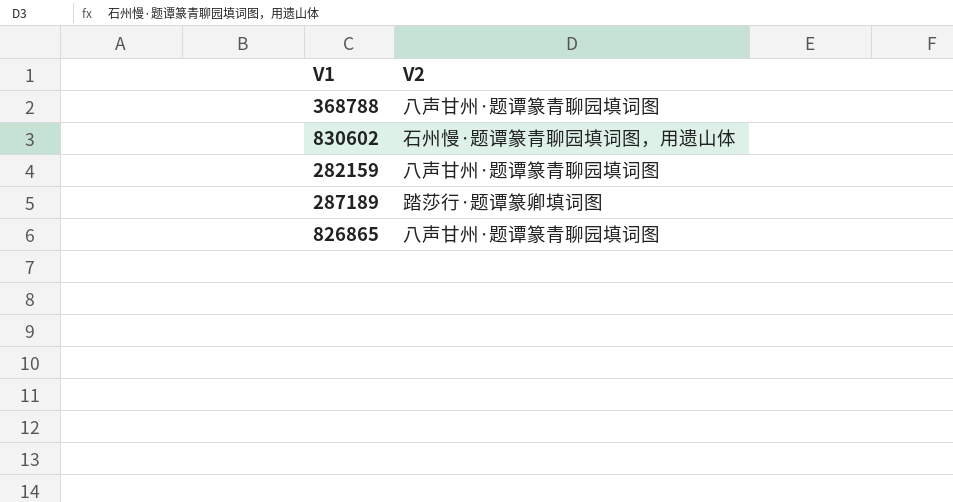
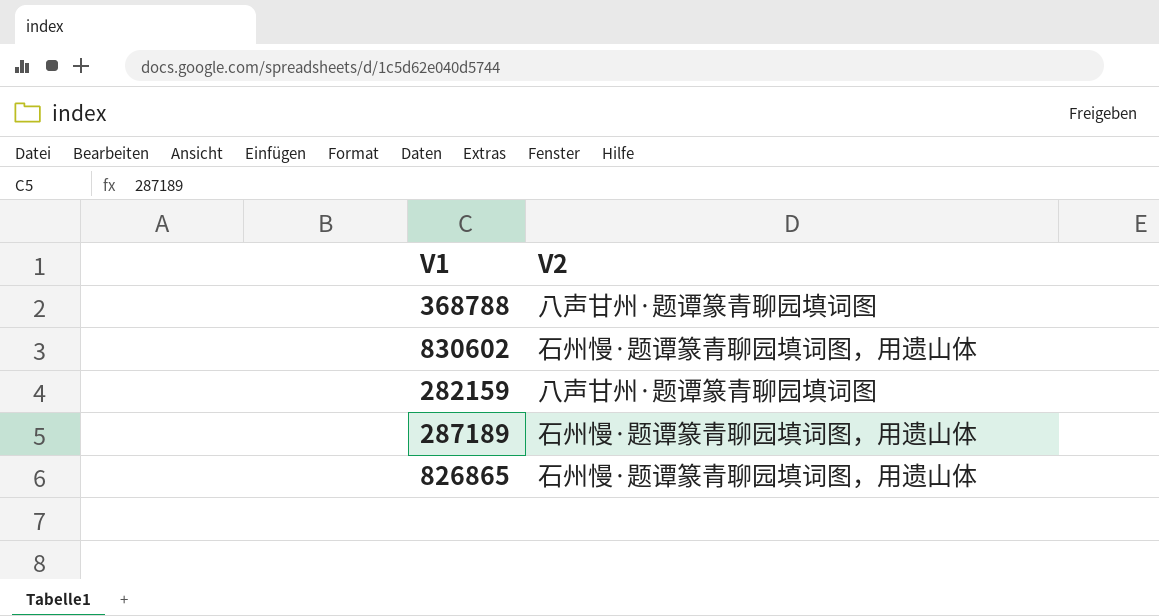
287189 | V2: 踏莎行·题谭篆卿填词图 -> 石州慢·题谭篆青聊园填词图，用遗山体
826865 | V2: 八声甘州·题谭篆青聊园填词图 -> 石州慢·题谭篆青聊园填词图，用遗山体

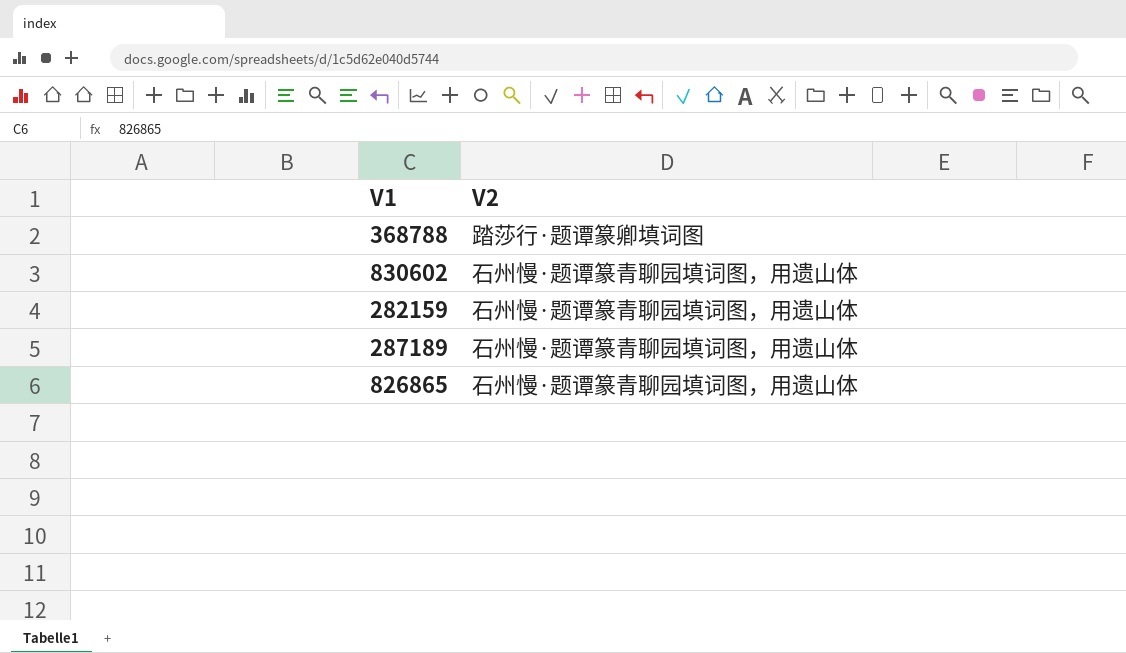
368788 | V2: 八声甘州·题谭篆青聊园填词图 -> 踏莎行·题谭篆卿填词图
282159 | V2: 八声甘州·题谭篆青聊园填词图 -> 石州慢·题谭篆青聊园填词图，用遗山体

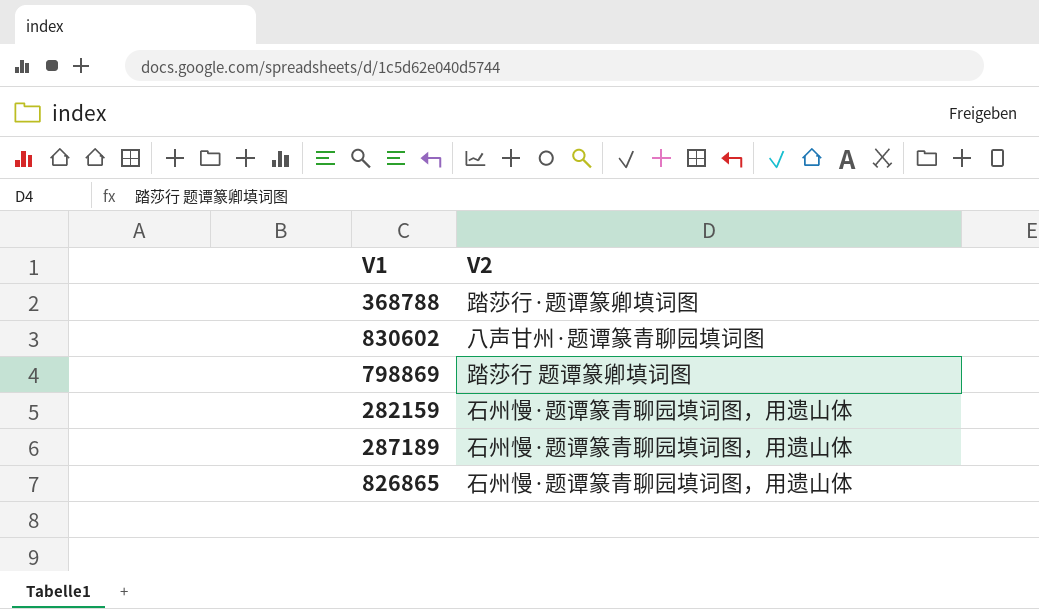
830602 | V2: 石州慢·题谭篆青聊园填词图，用遗山体 -> 八声甘州·题谭篆青聊园填词图
row 798869: none -> 踏莎行 题谭篆卿填词图

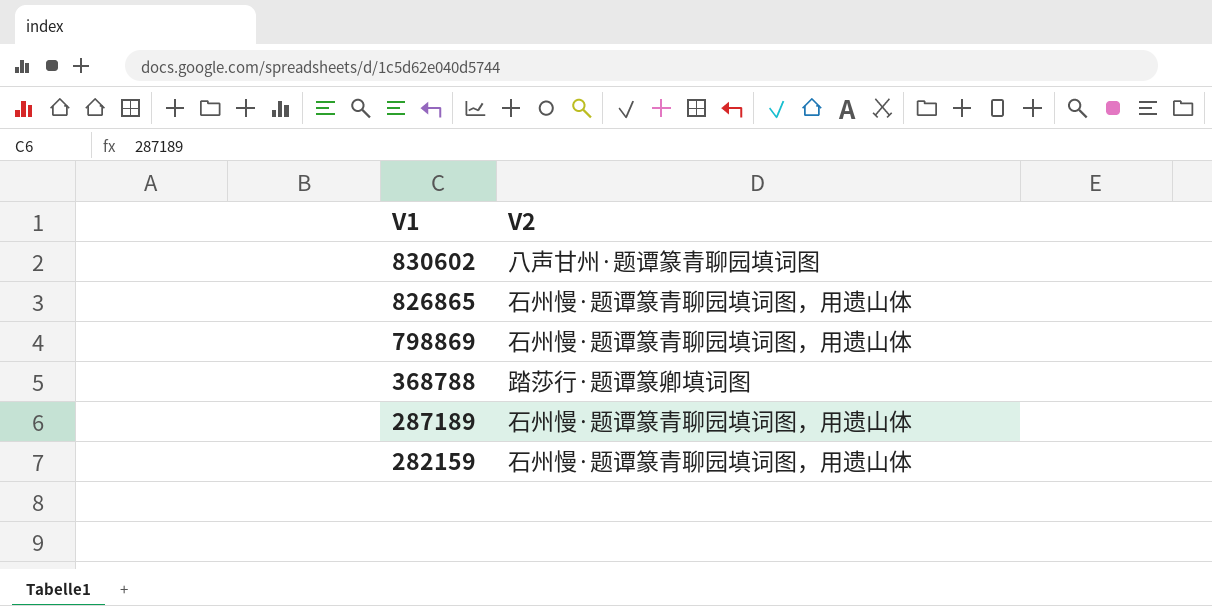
row order: none -> V1 descending
798869 | V2: 踏莎行 题谭篆卿填词图 -> 石州慢·题谭篆青聊园填词图，用遗山体

